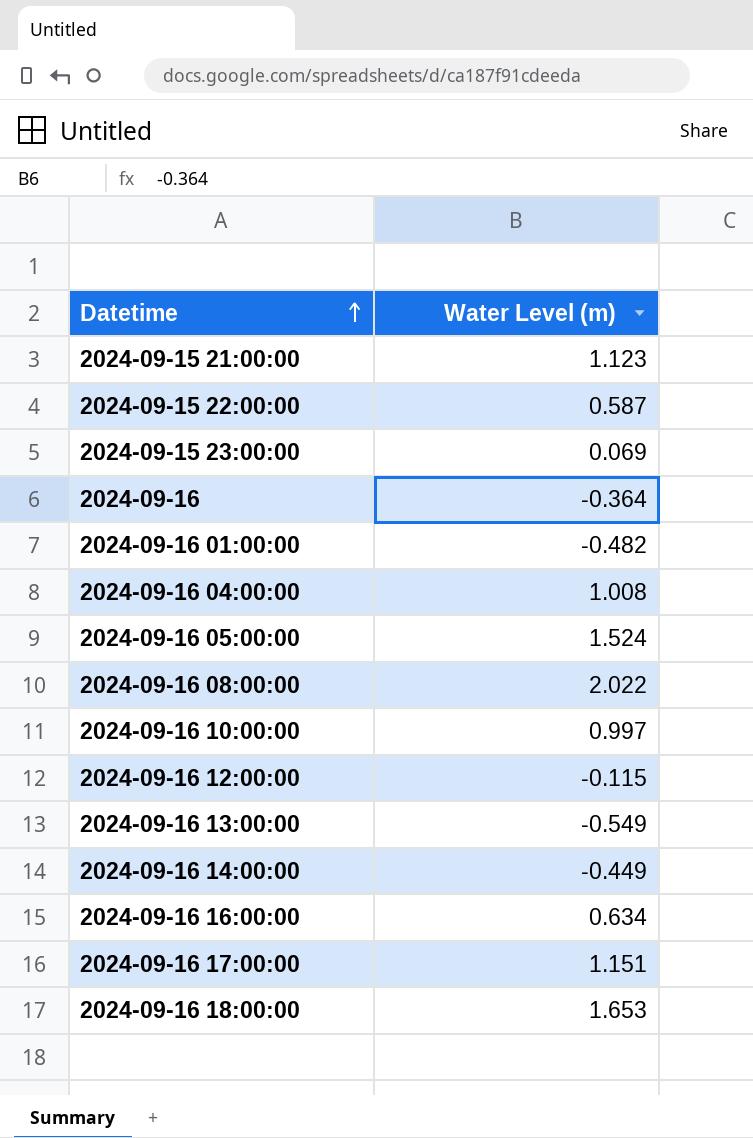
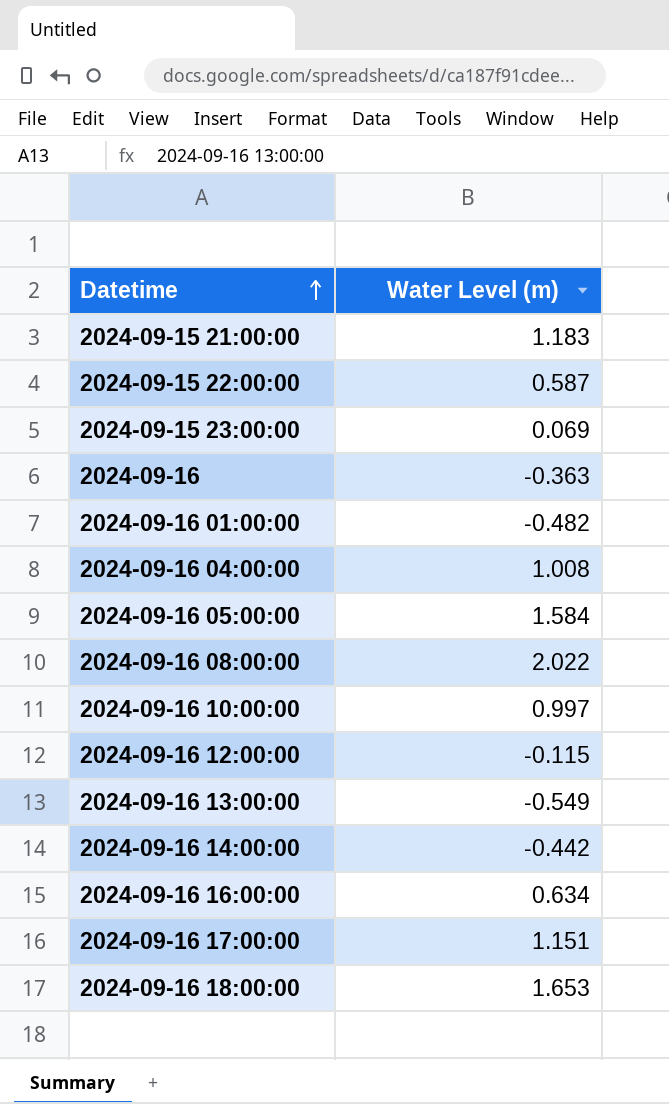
2024-09-15 21:00:00 | Water Level (m): 1.123 -> 1.183
2024-09-16 | Water Level (m): -0.364 -> -0.363
2024-09-16 05:00:00 | Water Level (m): 1.524 -> 1.584
2024-09-16 14:00:00 | Water Level (m): -0.449 -> -0.442

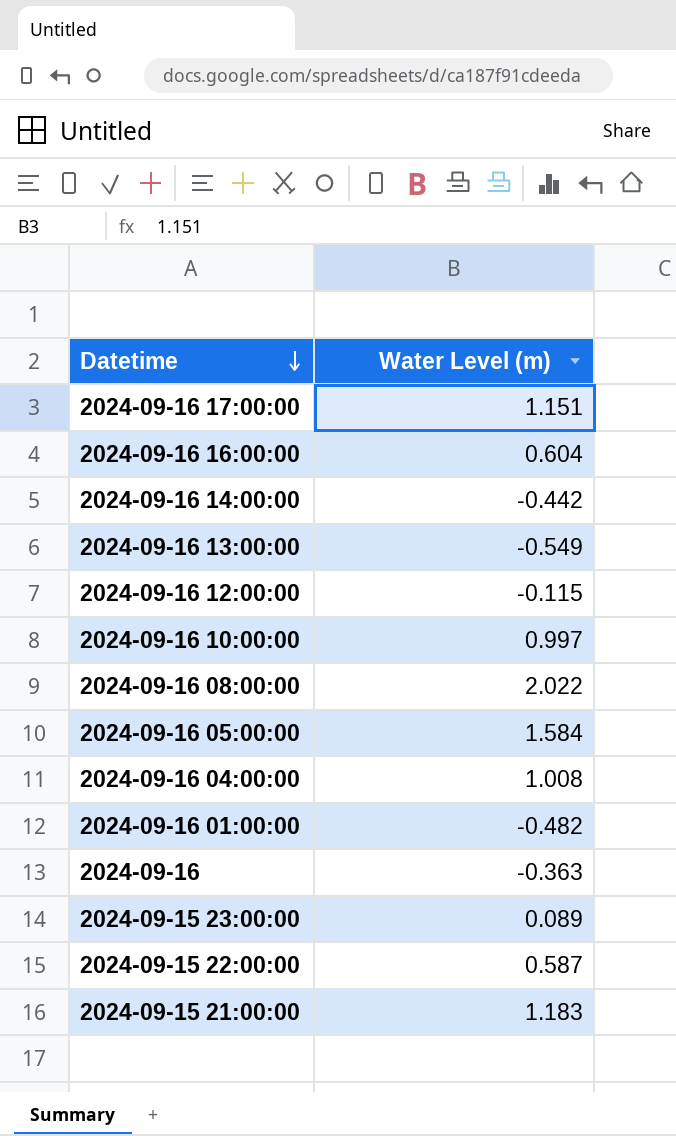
row order: Datetime ascending -> Datetime descending
row 2024-09-16 18:00:00: 1.653 -> none
2024-09-16 16:00:00 | Water Level (m): 0.634 -> 0.604
2024-09-15 23:00:00 | Water Level (m): 0.069 -> 0.089

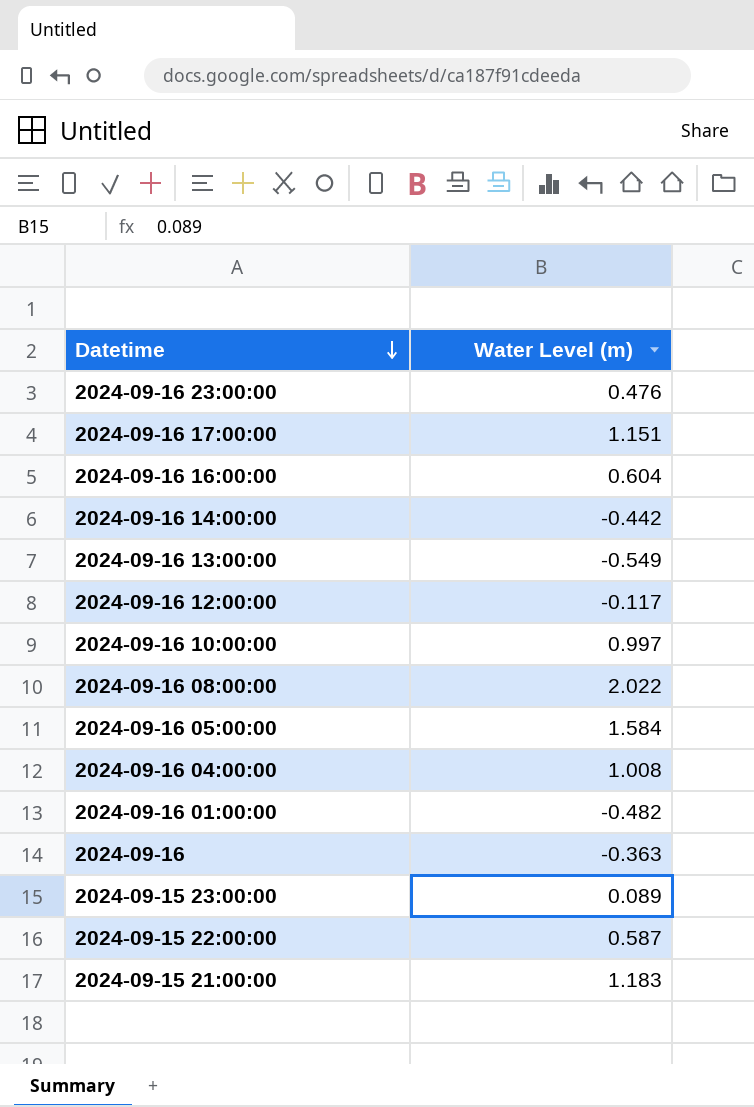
row 2024-09-16 23:00:00: none -> 0.476
2024-09-16 12:00:00 | Water Level (m): -0.115 -> -0.117

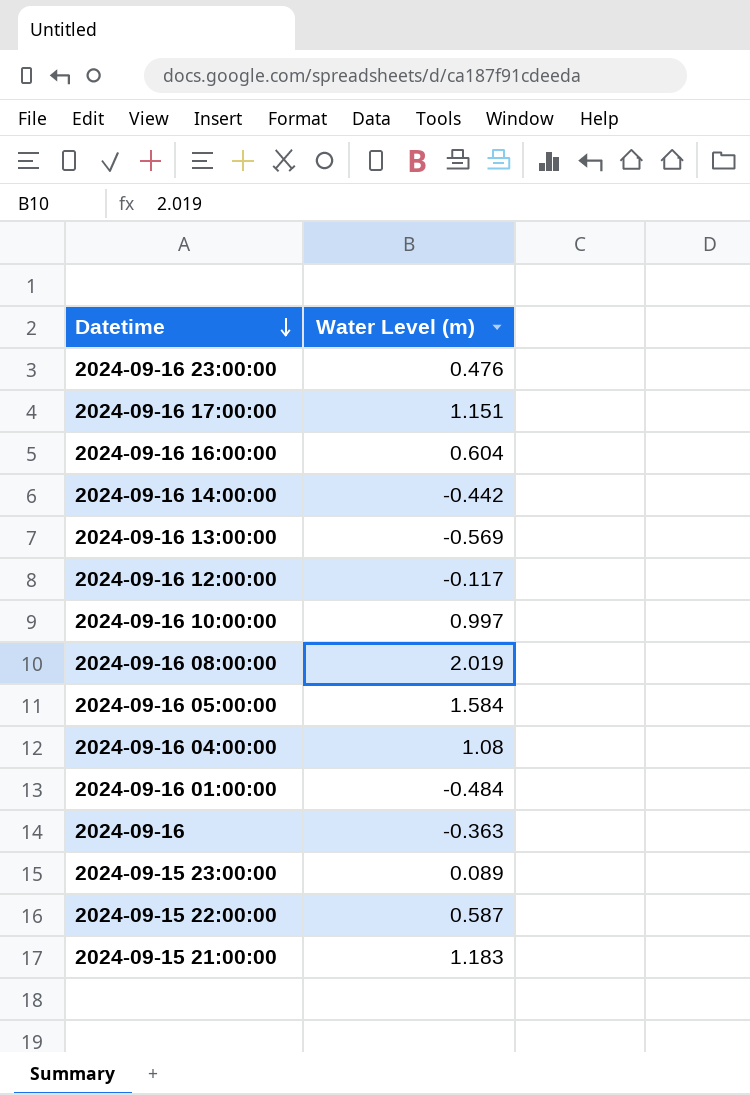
2024-09-16 13:00:00 | Water Level (m): -0.549 -> -0.569
2024-09-16 08:00:00 | Water Level (m): 2.022 -> 2.019
2024-09-16 04:00:00 | Water Level (m): 1.008 -> 1.08
2024-09-16 01:00:00 | Water Level (m): -0.482 -> -0.484

